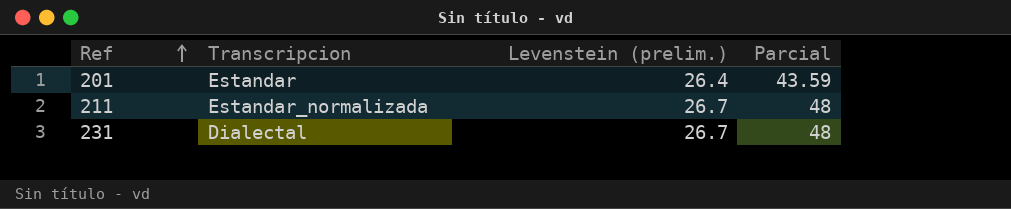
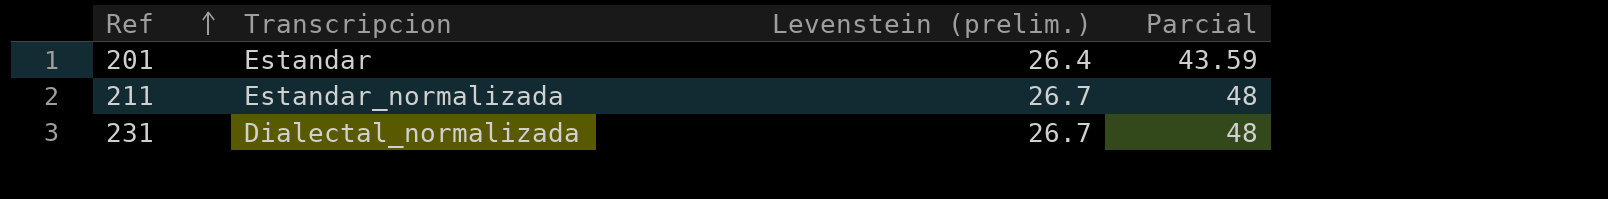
231 | Transcripcion: Dialectal -> Dialectal_normalizada

